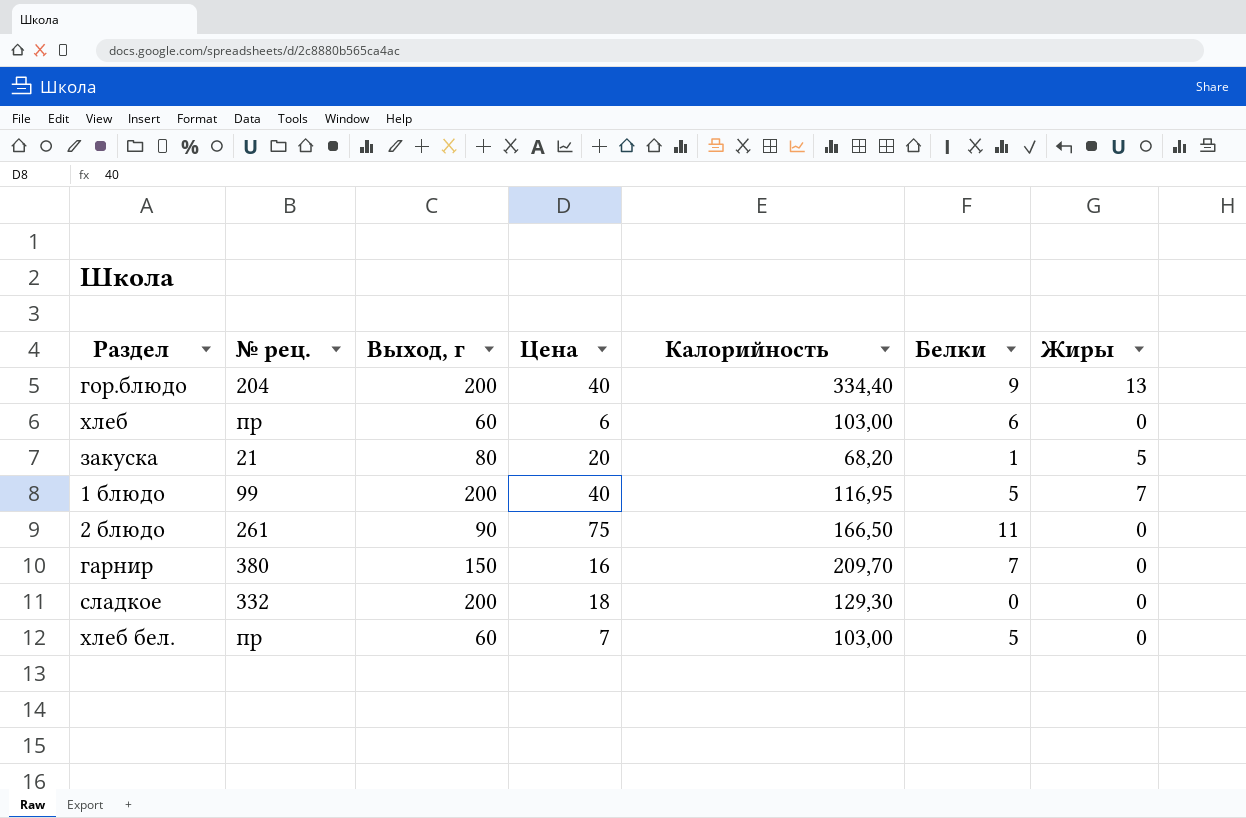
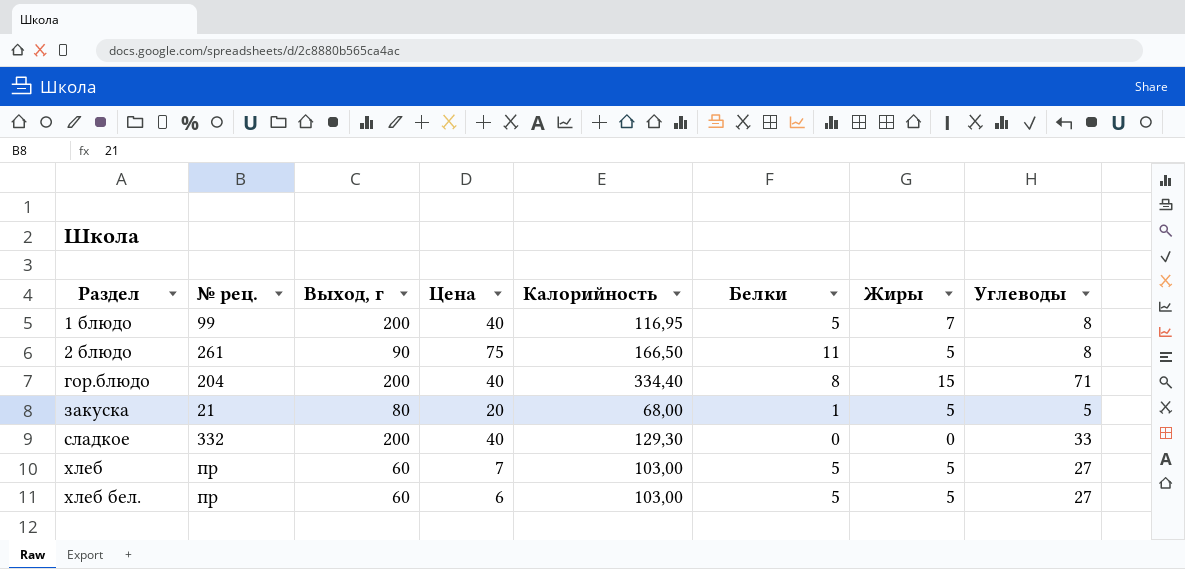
row order: none -> Раздел ascending
column Углеводы | position: none -> 8
row гарнир: 380 | 150 | 16 | 209,70 | 7 | 0 -> none
2 блюдо | Жиры: 0 -> 5
гор.блюдо | Белки: 9 -> 8
гор.блюдо | Жиры: 13 -> 15
закуска | Калорийность: 68,20 -> 68,00
сладкое | Цена: 18 -> 40
хлеб | Цена: 6 -> 7
хлеб | Белки: 6 -> 5
хлеб | Жиры: 0 -> 5
хлеб бел. | Цена: 7 -> 6
хлеб бел. | Жиры: 0 -> 5

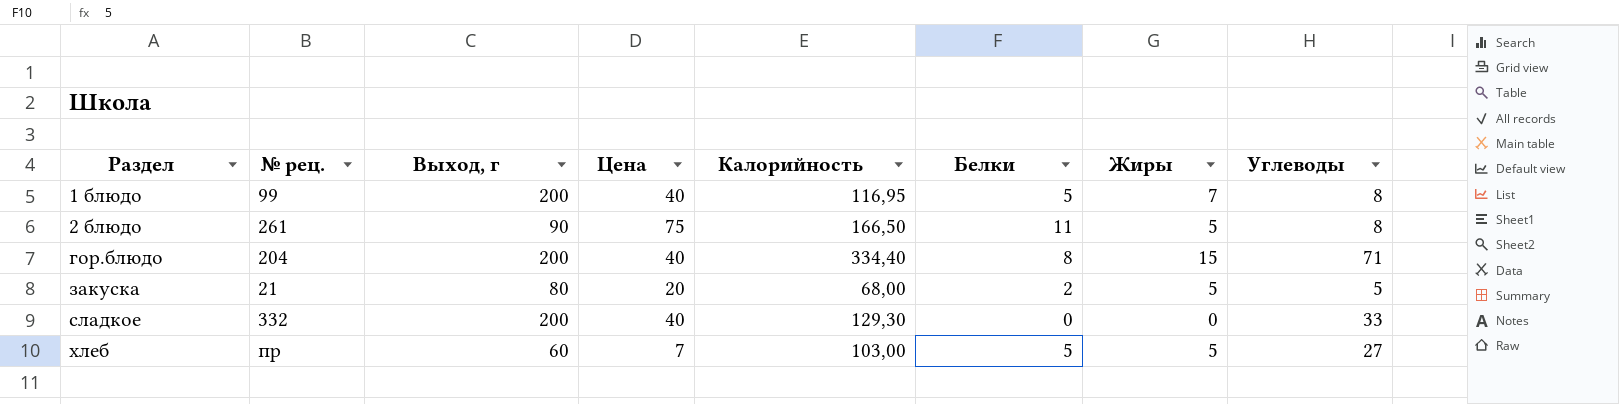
row хлеб бел.: пр | 60 | 6 | 103,00 | 5 | 5 | 27 -> none
закуска | Белки: 1 -> 2

